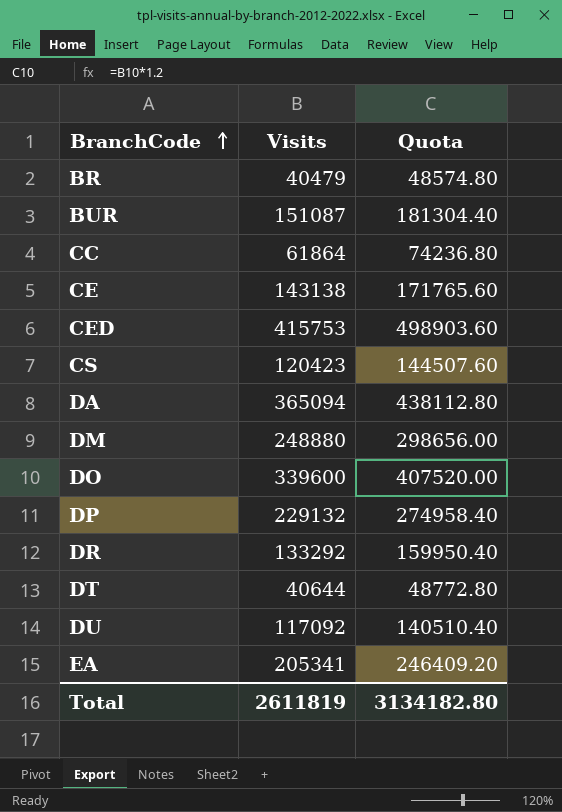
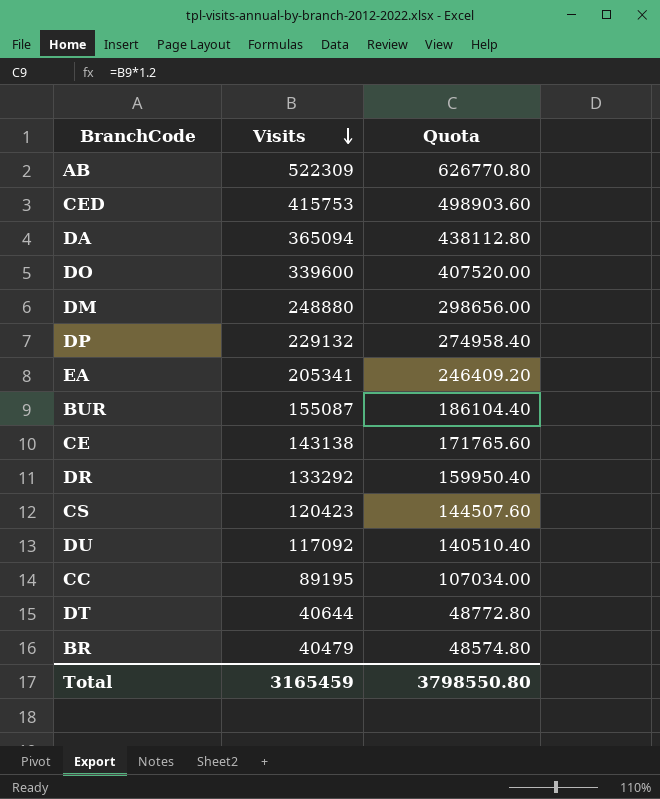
row order: BranchCode ascending -> Visits descending
row AB: none -> 522309 | 626770.80
BUR | Visits: 151087 -> 155087
BUR | Quota: 181304.40 -> 186104.40
CC | Visits: 61864 -> 89195
CC | Quota: 74236.80 -> 107034.00
Total | Visits: 2611819 -> 3165459
Total | Quota: 3134182.80 -> 3798550.80

